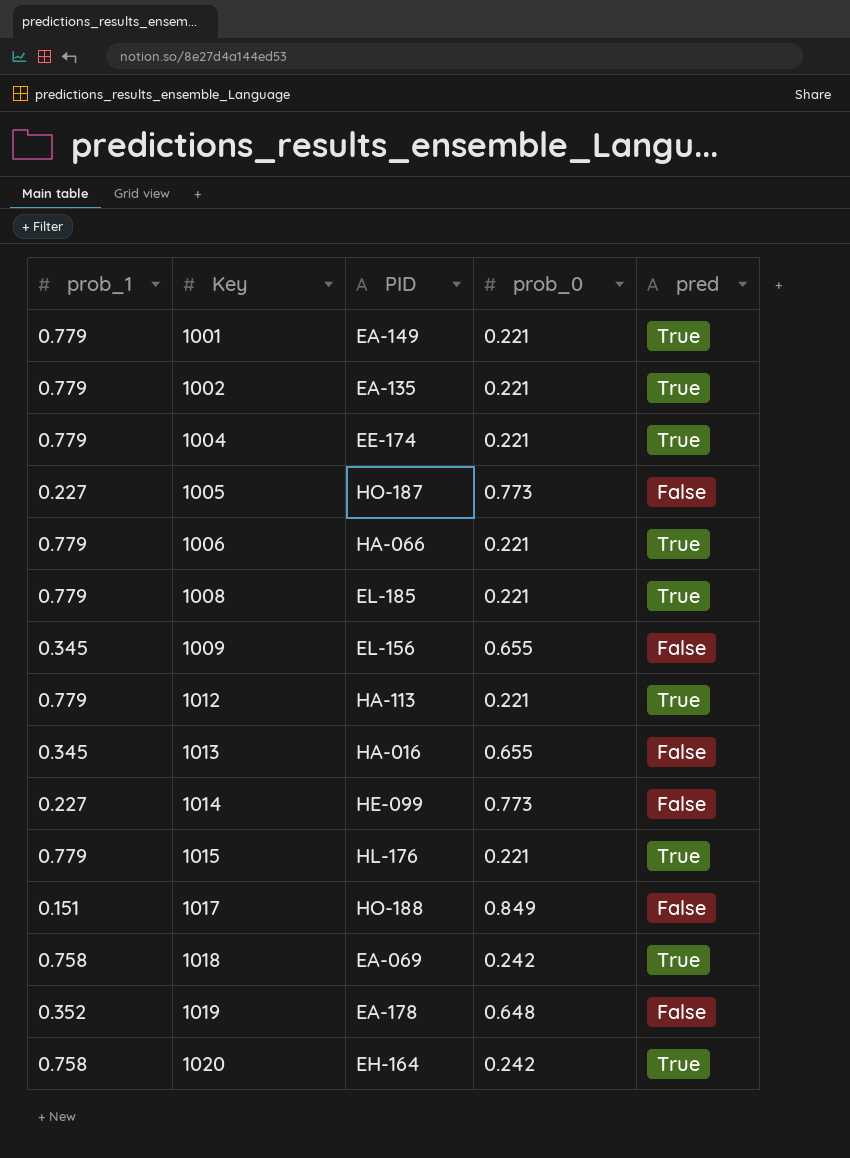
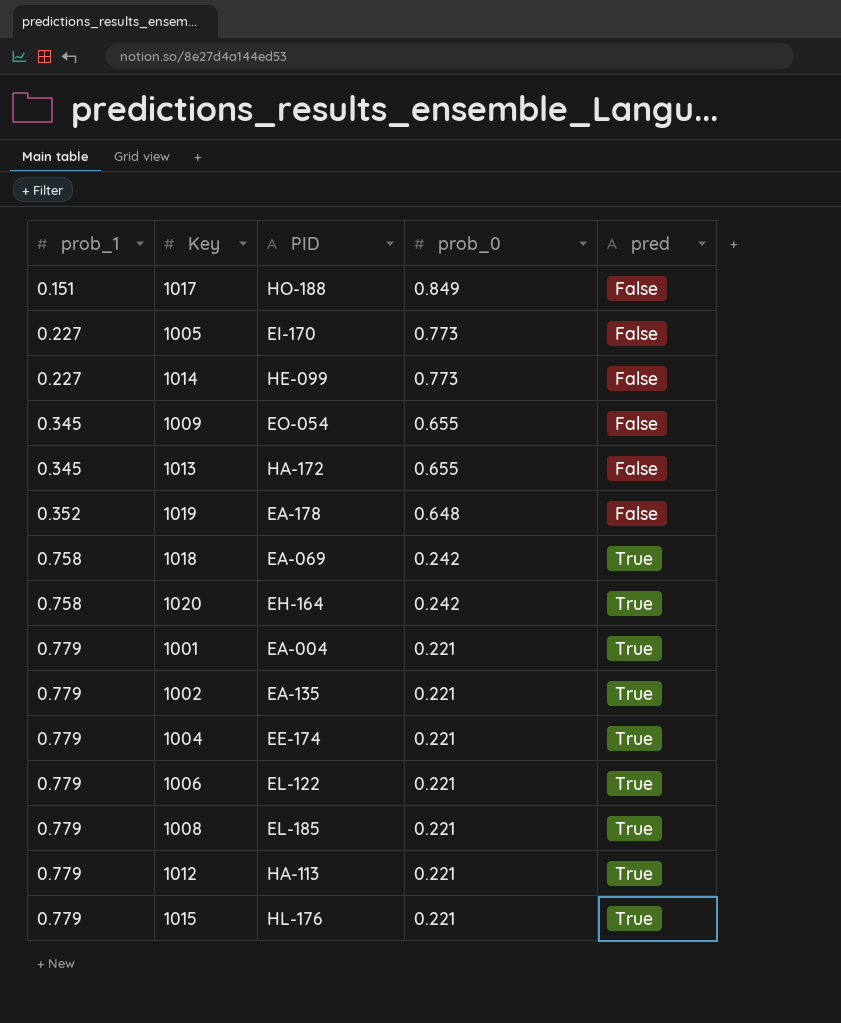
row order: Key ascending -> prob_1 ascending
1005 | PID: HO-187 -> EI-170
1009 | PID: EL-156 -> EO-054
1013 | PID: HA-016 -> HA-172
1001 | PID: EA-149 -> EA-004
1006 | PID: HA-066 -> EL-122

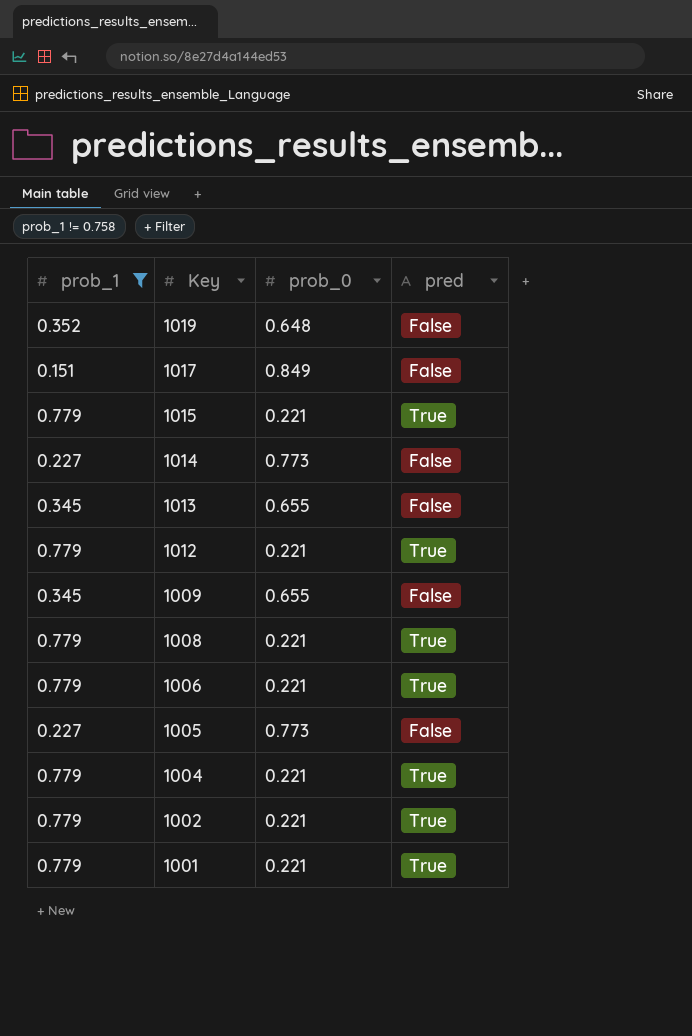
filter: none -> prob_1 != 0.758
row order: prob_1 ascending -> Key descending
column PID | position: 3 -> none

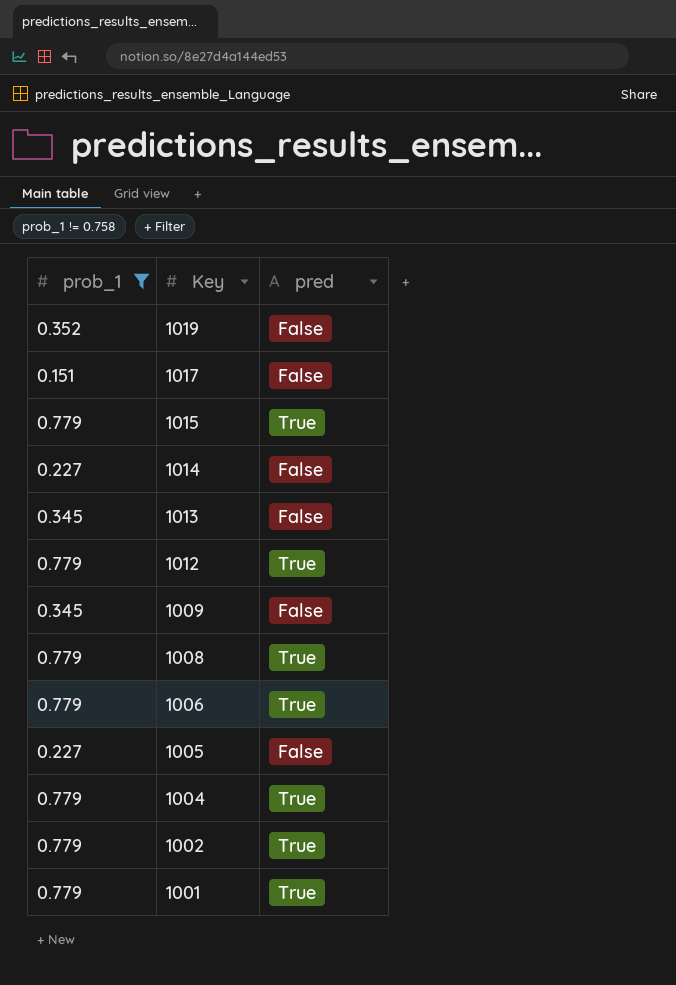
column prob_0 | position: 3 -> none

